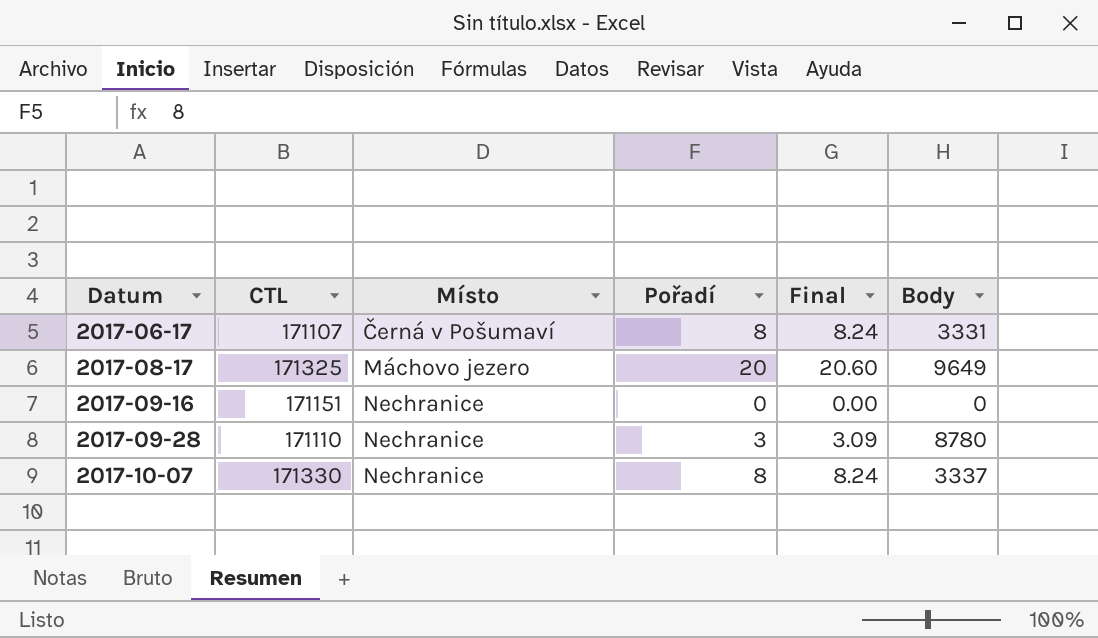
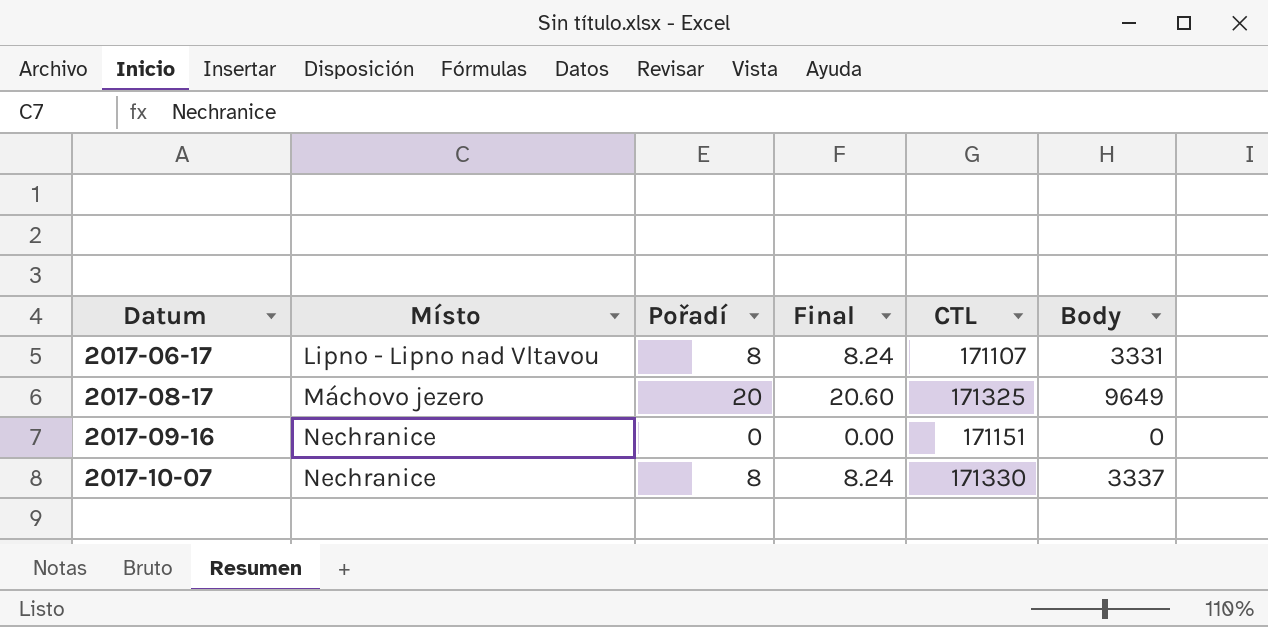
column CTL | position: 2 -> 5
row 2017-09-28: 171110 | Nechranice | 3 | 3.09 | 8780 -> none
2017-06-17 | Místo: Černá v Pošumaví -> Lipno - Lipno nad Vltavou

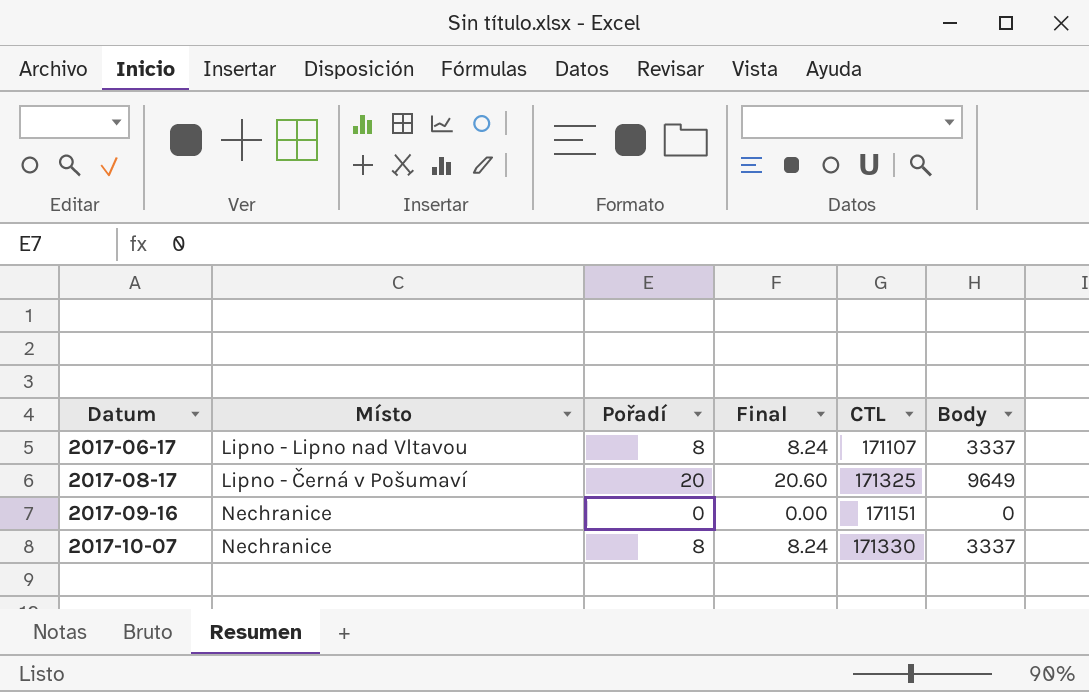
2017-06-17 | Body: 3331 -> 3337
2017-08-17 | Místo: Máchovo jezero -> Lipno - Černá v Pošumaví

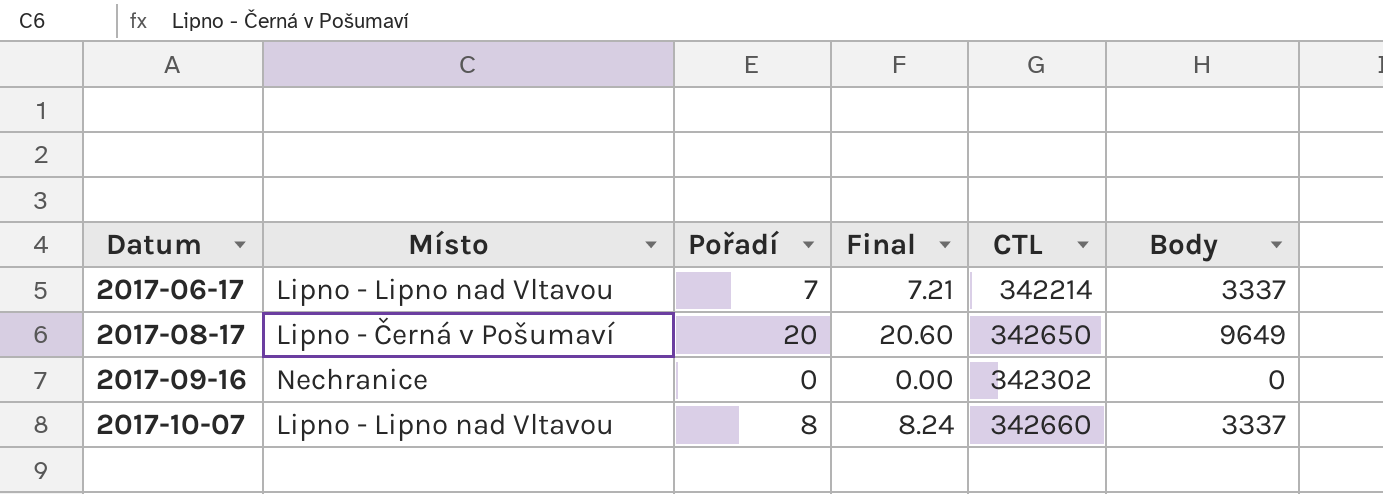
2017-06-17 | Pořadí: 8 -> 7
2017-06-17 | Final: 8.24 -> 7.21
2017-06-17 | CTL: 171107 -> 342214
2017-08-17 | CTL: 171325 -> 342650
2017-09-16 | CTL: 171151 -> 342302
2017-10-07 | Místo: Nechranice -> Lipno - Lipno nad Vltavou
2017-10-07 | CTL: 171330 -> 342660

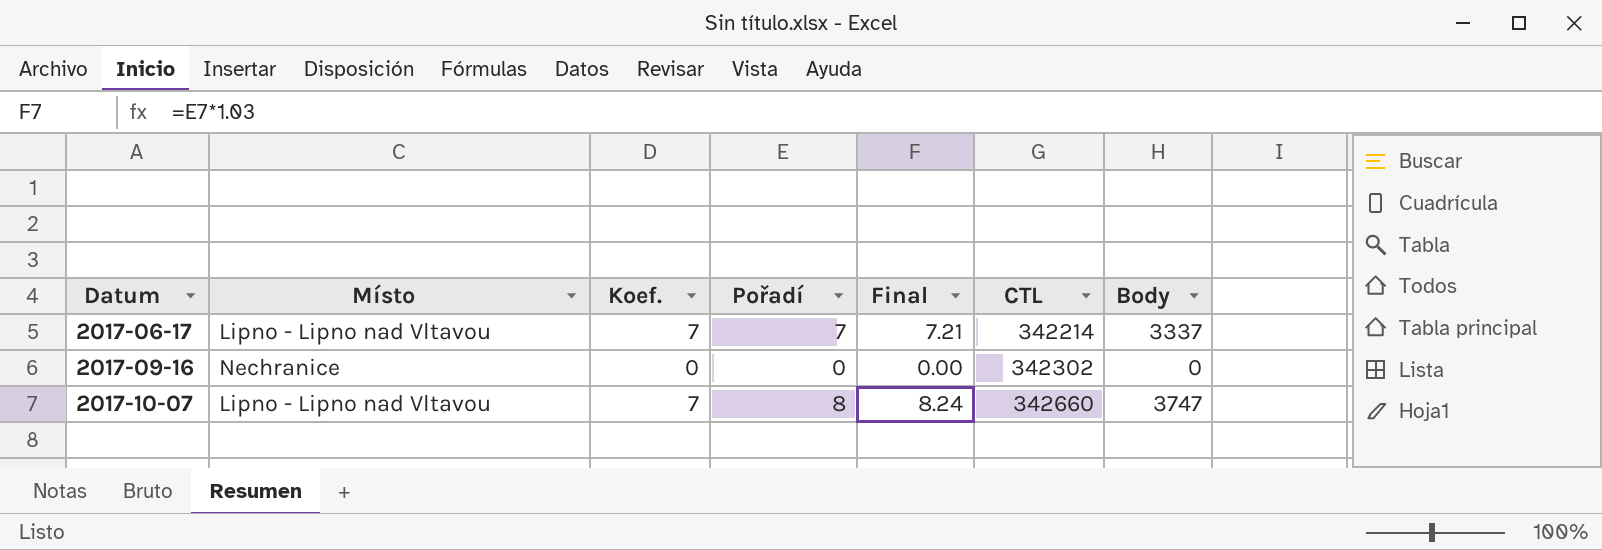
column Koef. | position: none -> 3
row 2017-08-17: Lipno - Černá v Pošumaví | 20 | 20.60 | 342650 | 9649 -> none
2017-10-07 | Body: 3337 -> 3747

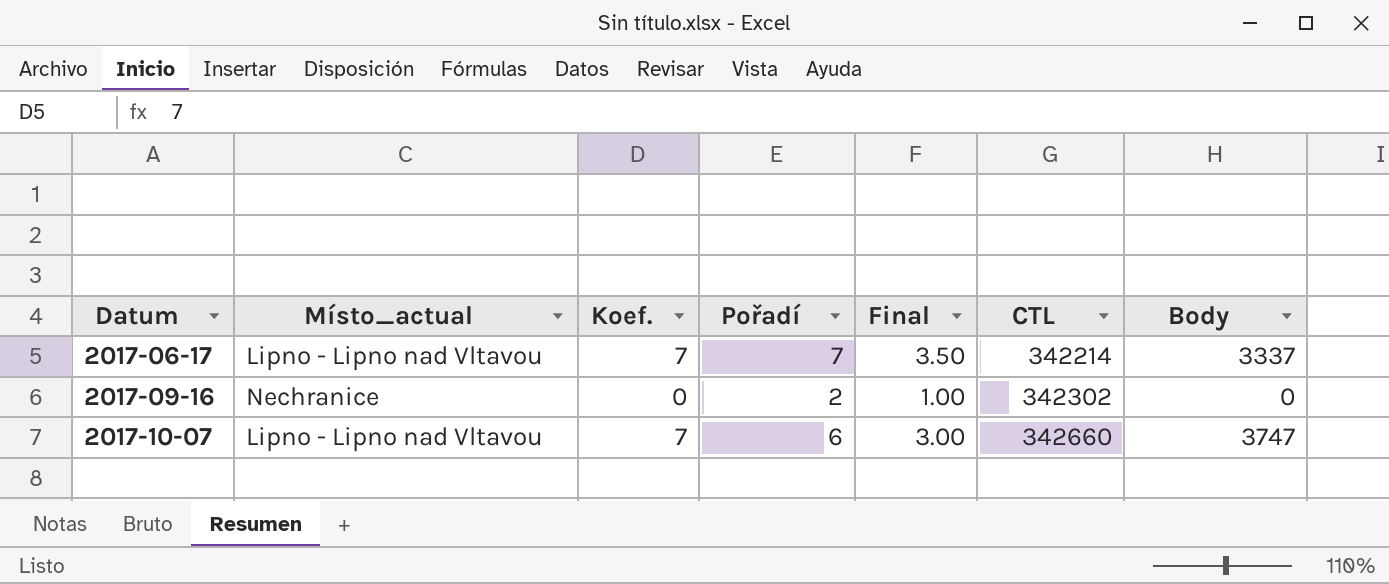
column name: Místo -> Místo_actual
column Final | formula: [Pořadí] * 1.03 -> [Pořadí] * 0.5
2017-09-16 | Pořadí: 0 -> 2
2017-10-07 | Pořadí: 8 -> 6

